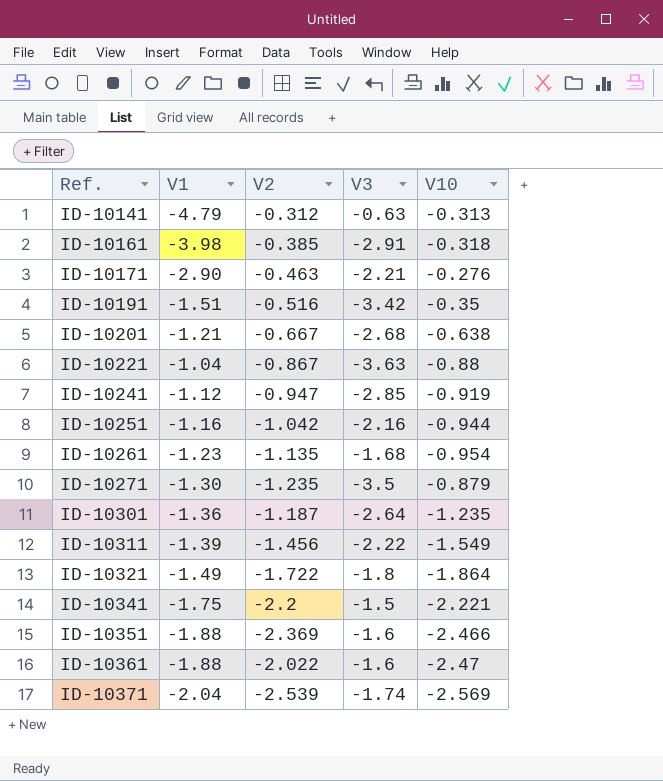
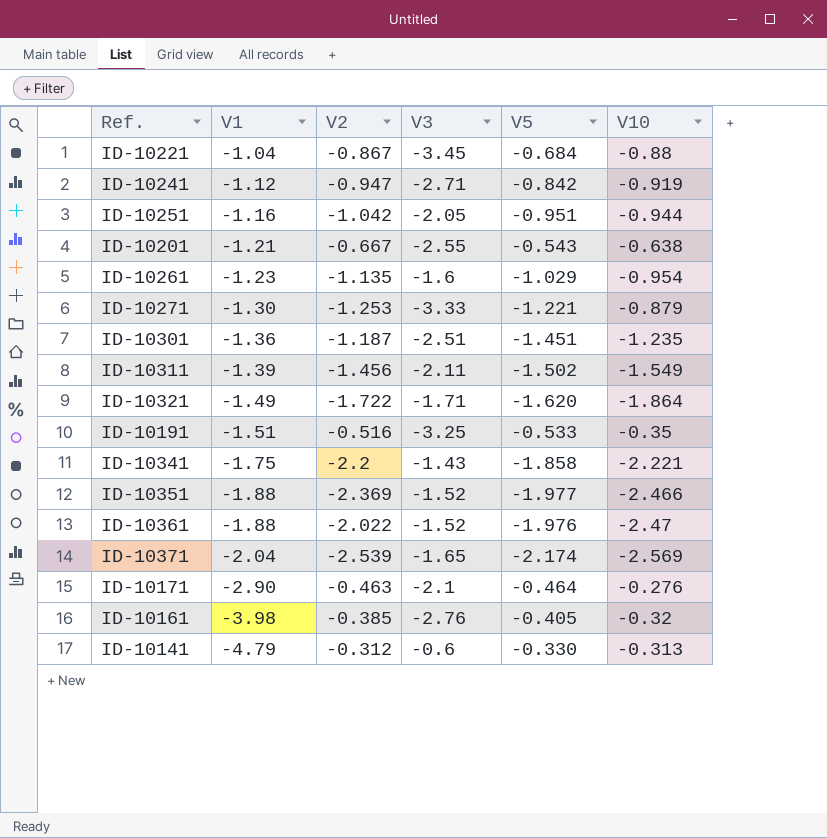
row order: Ref. ascending -> V1 descending
column V5 | position: none -> 5
ID-10221 | V3: -3.63 -> -3.45
ID-10241 | V3: -2.85 -> -2.71
ID-10251 | V3: -2.16 -> -2.05
ID-10201 | V3: -2.68 -> -2.55
ID-10261 | V3: -1.68 -> -1.6
ID-10271 | V2: -1.235 -> -1.253
ID-10271 | V3: -3.5 -> -3.33
ID-10301 | V3: -2.64 -> -2.51
ID-10311 | V3: -2.22 -> -2.11
ID-10321 | V3: -1.8 -> -1.71
ID-10191 | V3: -3.42 -> -3.25
ID-10341 | V3: -1.5 -> -1.43
ID-10351 | V3: -1.6 -> -1.52
ID-10361 | V3: -1.6 -> -1.52
ID-10371 | V3: -1.74 -> -1.65
ID-10171 | V3: -2.21 -> -2.1
ID-10161 | V3: -2.91 -> -2.76
ID-10161 | V10: -0.318 -> -0.32
ID-10141 | V3: -0.63 -> -0.6

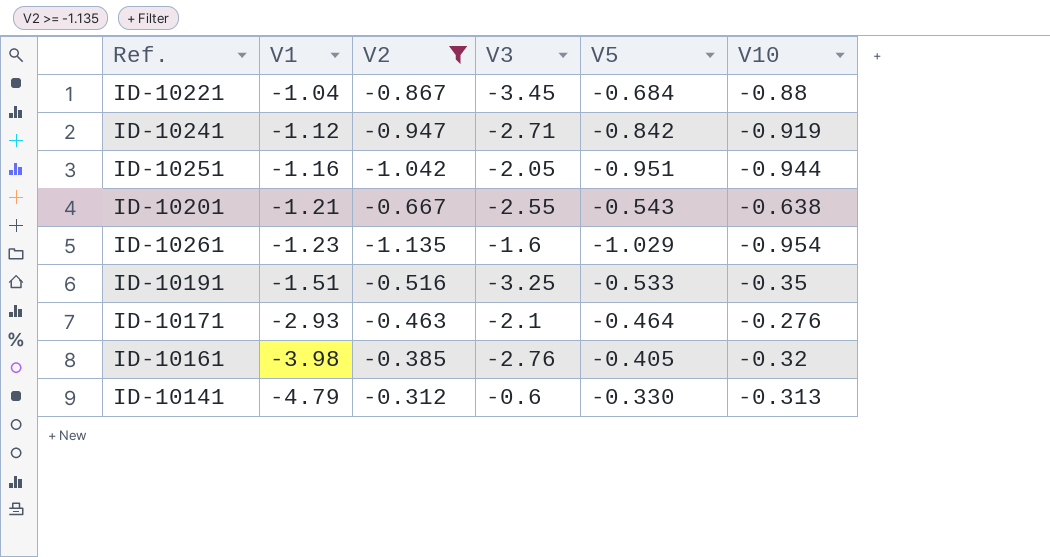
filter: none -> V2 >= -1.135
ID-10171 | V1: -2.90 -> -2.93

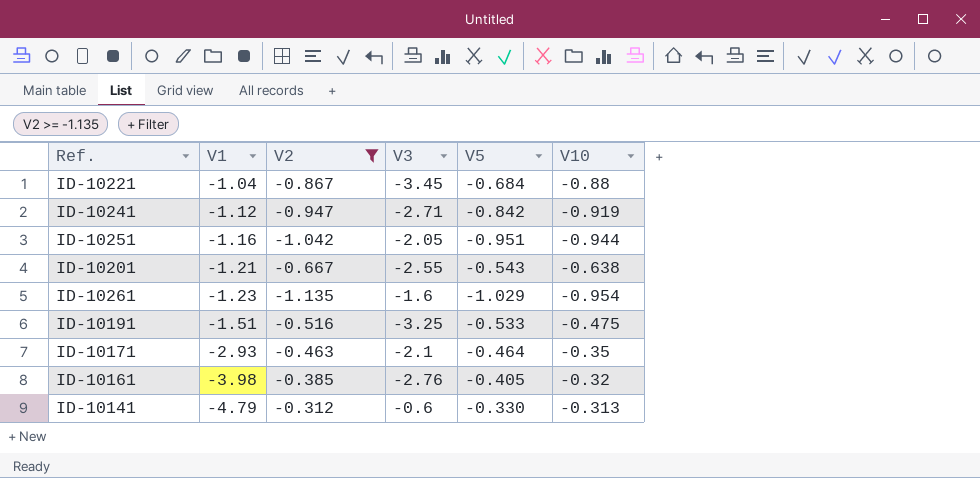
ID-10191 | V10: -0.35 -> -0.475
ID-10171 | V10: -0.276 -> -0.35

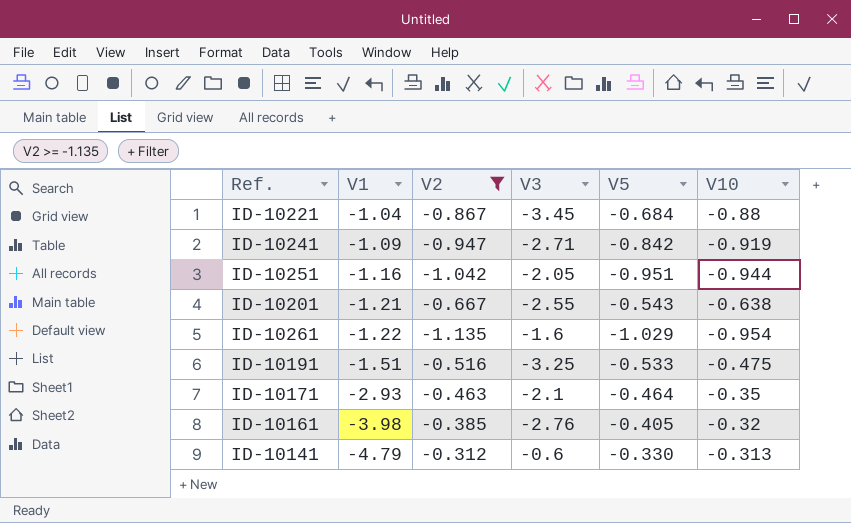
ID-10241 | V1: -1.12 -> -1.09
ID-10261 | V1: -1.23 -> -1.22

